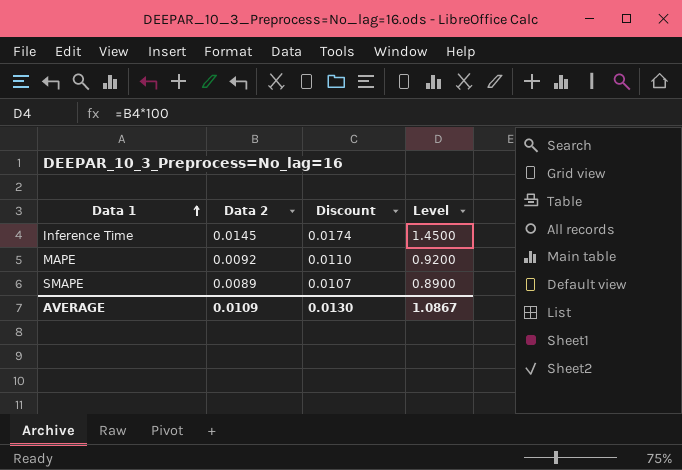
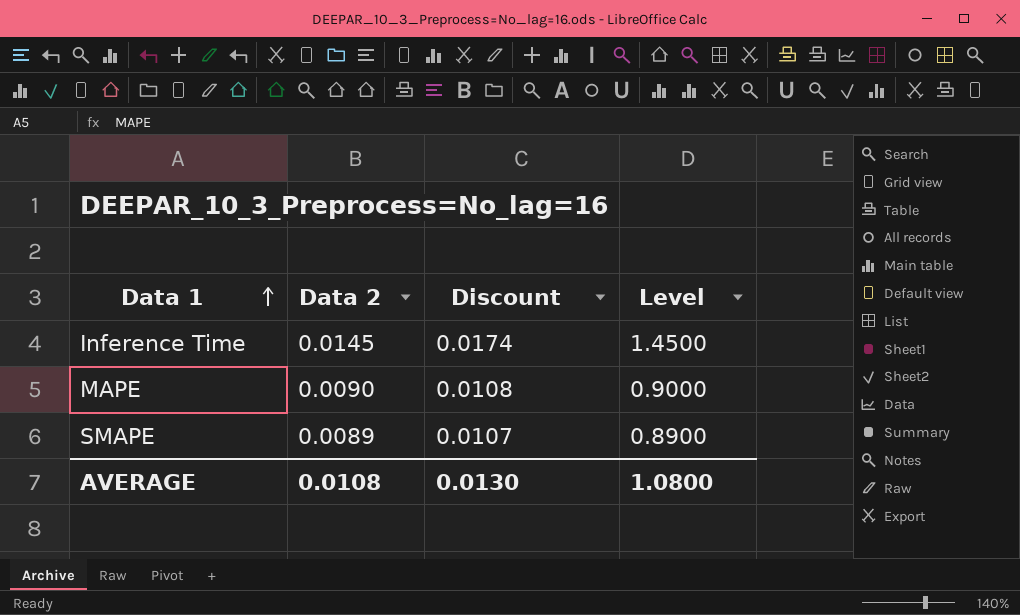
MAPE | Data 2: 0.0092 -> 0.0090
MAPE | Discount: 0.0110 -> 0.0108
MAPE | Level: 0.9200 -> 0.9000
AVERAGE | Data 2: 0.0109 -> 0.0108
AVERAGE | Level: 1.0867 -> 1.0800

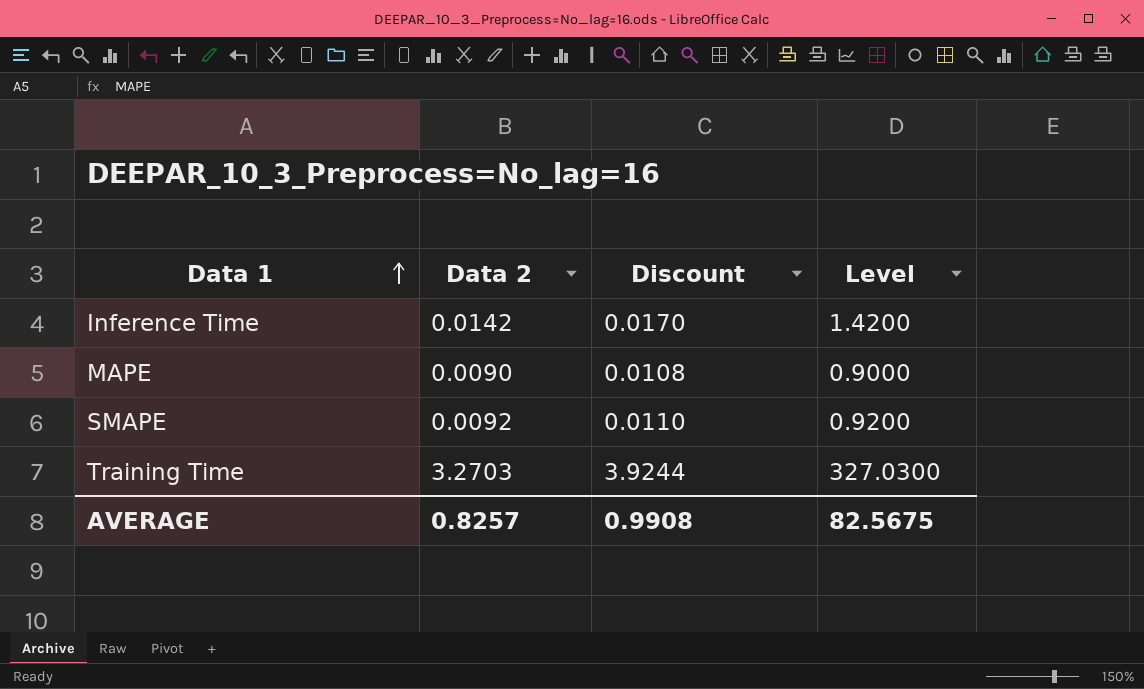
Inference Time | Data 2: 0.0145 -> 0.0142
Inference Time | Discount: 0.0174 -> 0.0170
Inference Time | Level: 1.4500 -> 1.4200
SMAPE | Data 2: 0.0089 -> 0.0092
SMAPE | Discount: 0.0107 -> 0.0110
SMAPE | Level: 0.8900 -> 0.9200
row Training Time: none -> 3.2703 | 3.9244 | 327.0300
AVERAGE | Data 2: 0.0108 -> 0.8257
AVERAGE | Discount: 0.0130 -> 0.9908
AVERAGE | Level: 1.0800 -> 82.5675

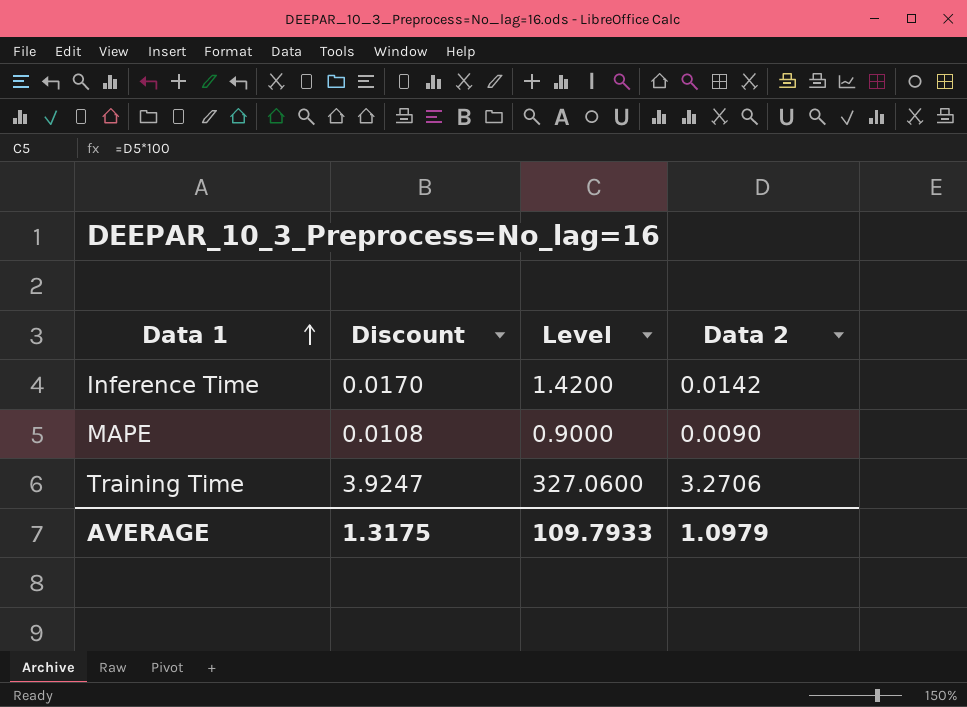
column Data 2 | position: 2 -> 4
row SMAPE: 0.0092 | 0.0110 | 0.9200 -> none
Training Time | Discount: 3.9244 -> 3.9247
Training Time | Level: 327.0300 -> 327.0600
Training Time | Data 2: 3.2703 -> 3.2706
AVERAGE | Discount: 0.9908 -> 1.3175
AVERAGE | Level: 82.5675 -> 109.7933
AVERAGE | Data 2: 0.8257 -> 1.0979

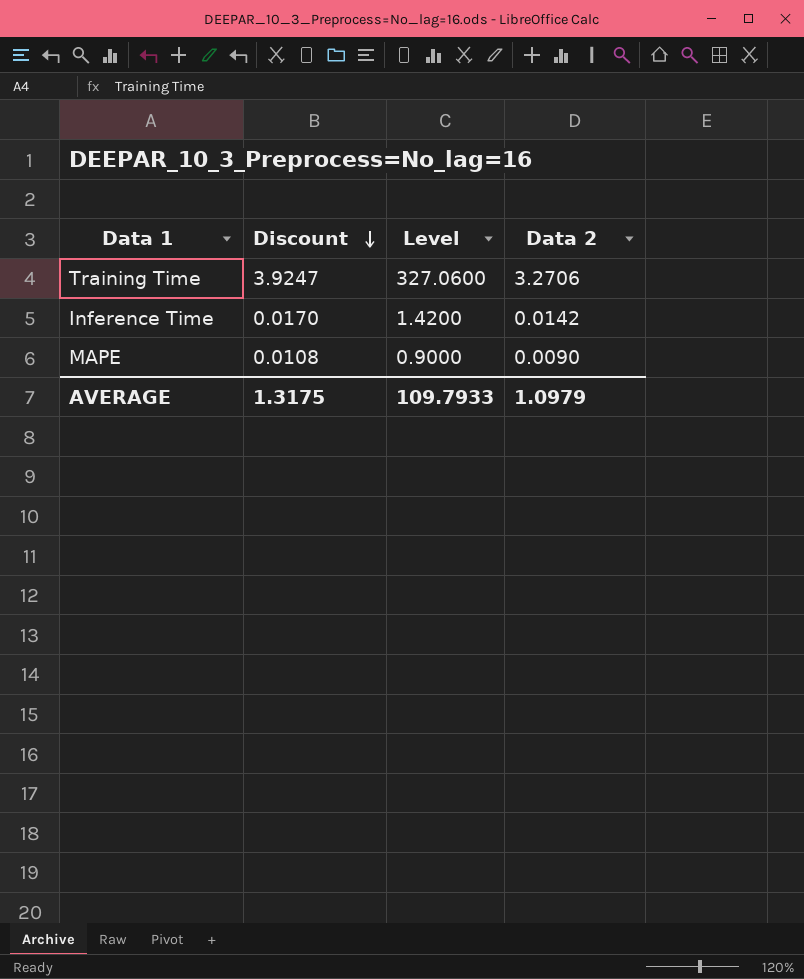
row order: Data 1 ascending -> Discount descending

